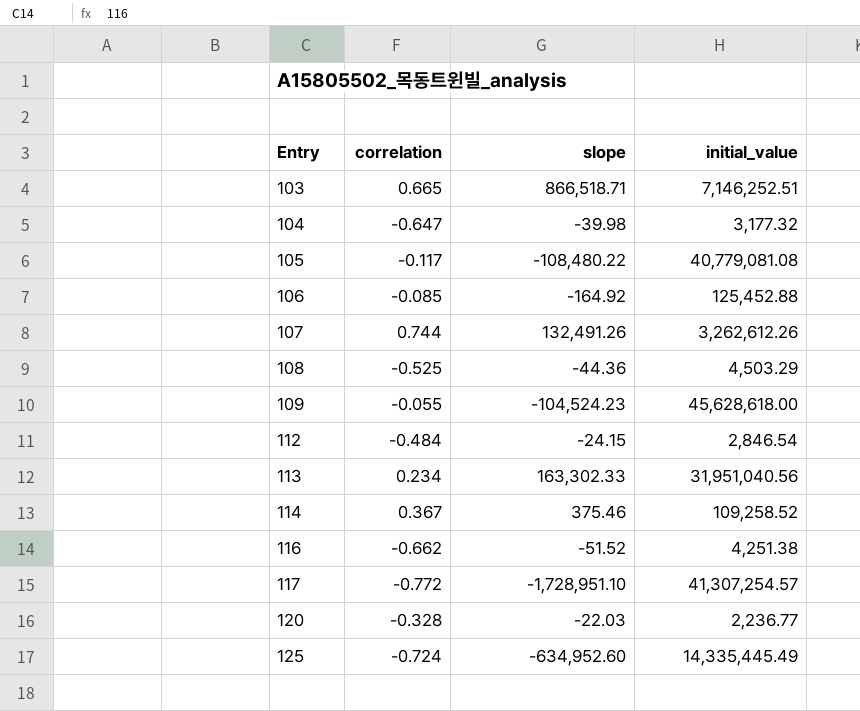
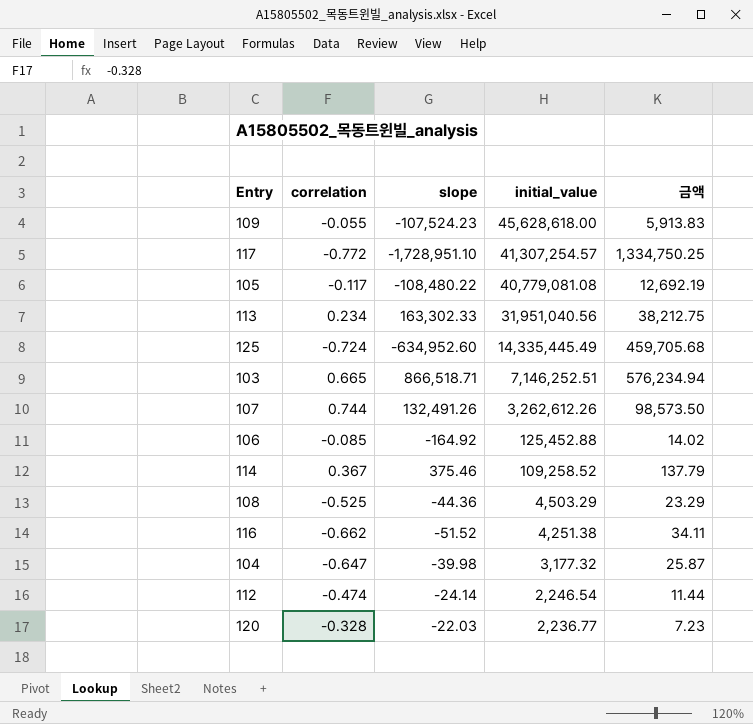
row order: Entry ascending -> initial_value descending
column 금액 | formula: none -> [correlation] * [slope]
109 | slope: -104,524.23 -> -107,524.23
112 | correlation: -0.484 -> -0.474
112 | slope: -24.15 -> -24.14
112 | initial_value: 2,846.54 -> 2,246.54

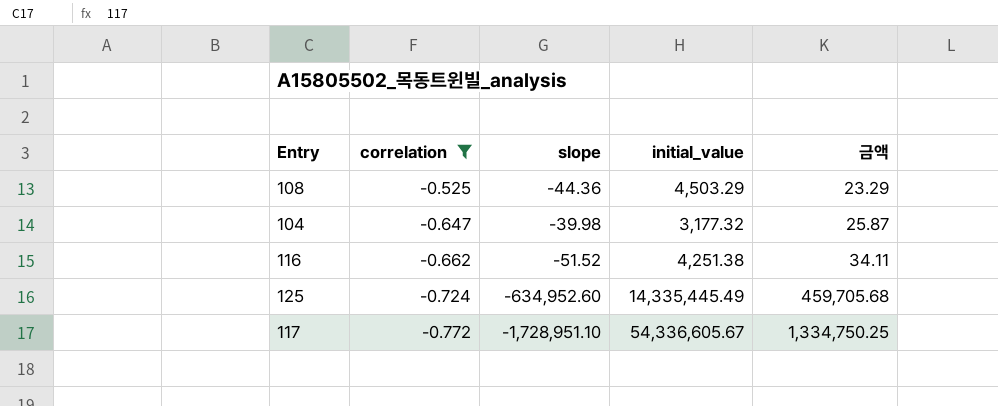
filter: none -> correlation <= -0.525
row order: initial_value descending -> correlation descending
117 | initial_value: 41,307,254.57 -> 54,336,605.67

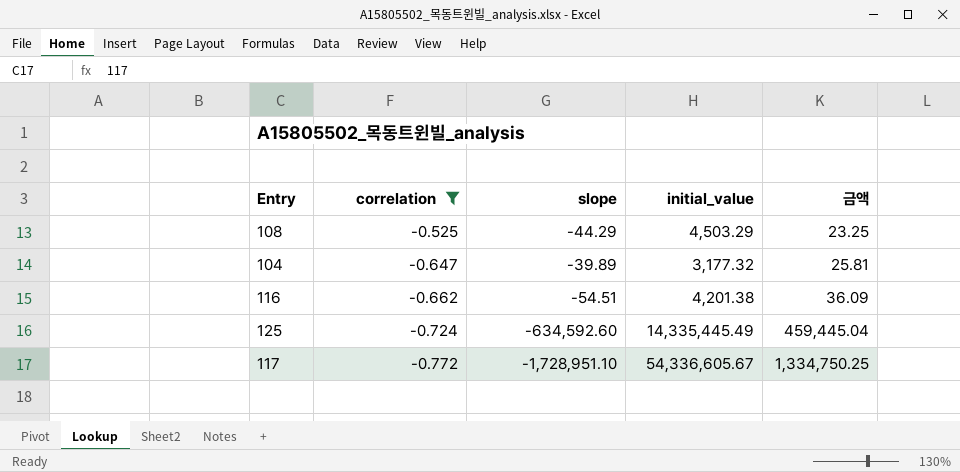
108 | slope: -44.36 -> -44.29
108 | 금액: 23.29 -> 23.25
104 | slope: -39.98 -> -39.89
104 | 금액: 25.87 -> 25.81
116 | slope: -51.52 -> -54.51
116 | initial_value: 4,251.38 -> 4,201.38
116 | 금액: 34.11 -> 36.09
125 | slope: -634,952.60 -> -634,592.60
125 | 금액: 459,705.68 -> 459,445.04

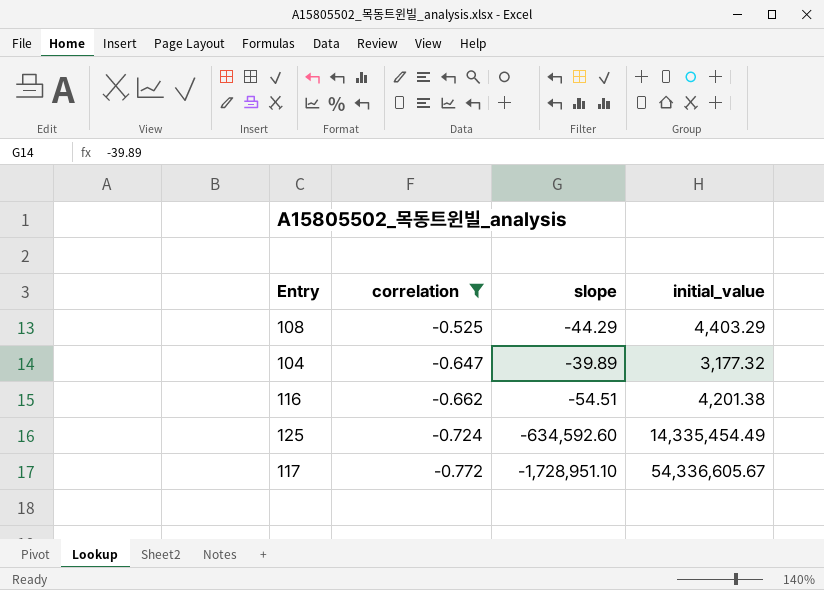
column 금액 | formula: [correlation] * [slope] -> none
108 | initial_value: 4,503.29 -> 4,403.29
125 | initial_value: 14,335,445.49 -> 14,335,454.49

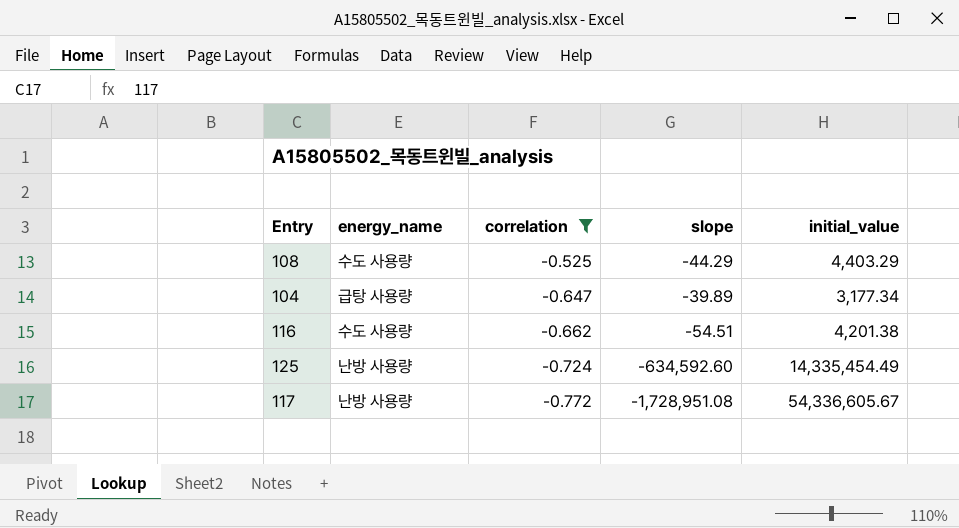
column energy_name | position: none -> 2
104 | initial_value: 3,177.32 -> 3,177.34
117 | slope: -1,728,951.10 -> -1,728,951.08

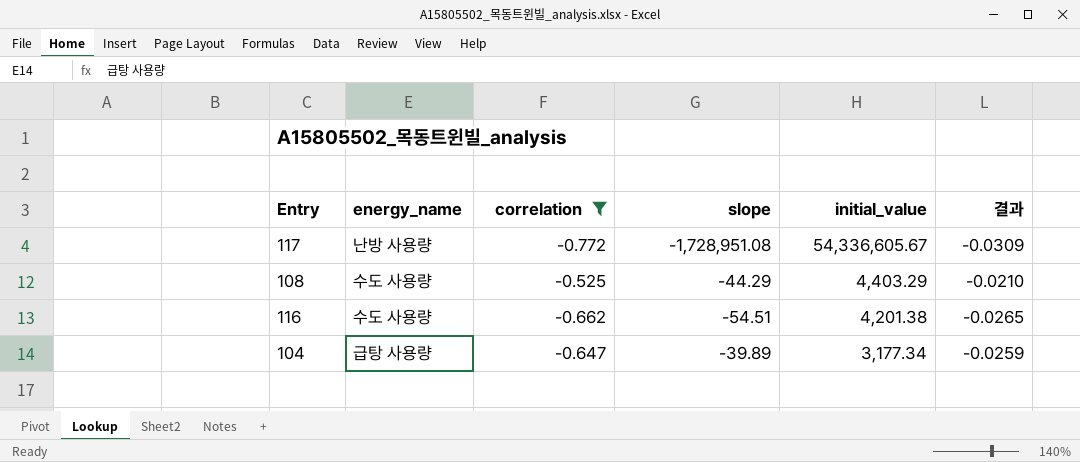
row order: correlation descending -> initial_value descending
column 결과 | formula: none -> [correlation] * 0.04
row 125: 난방 사용량 | -0.724 | -634,592.60 | 14,335,454.49 -> none

